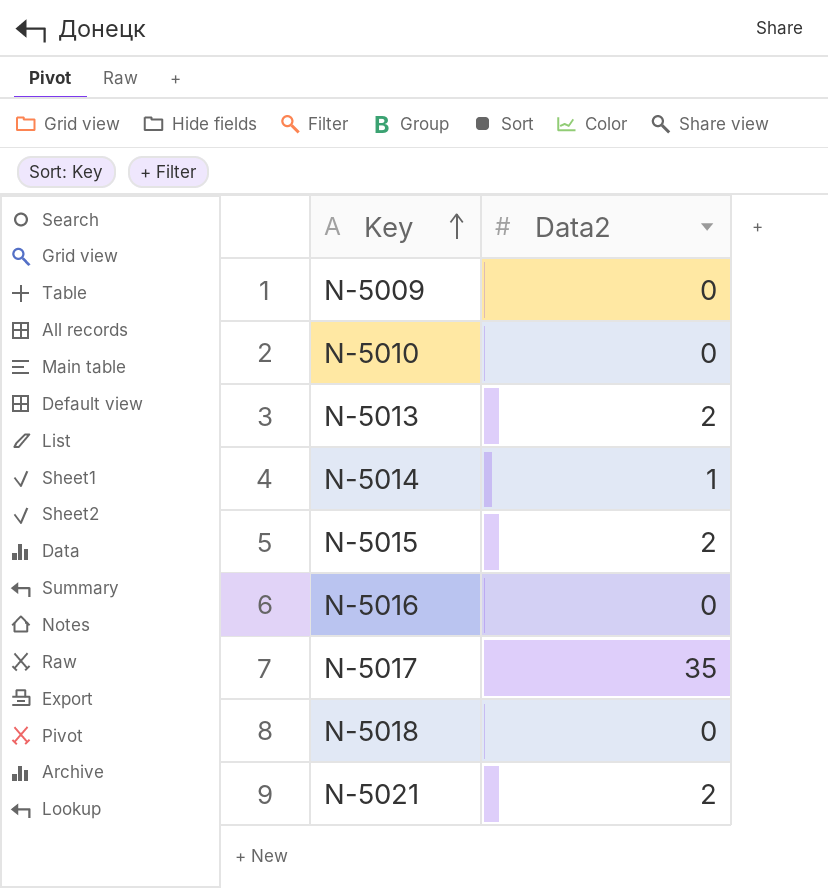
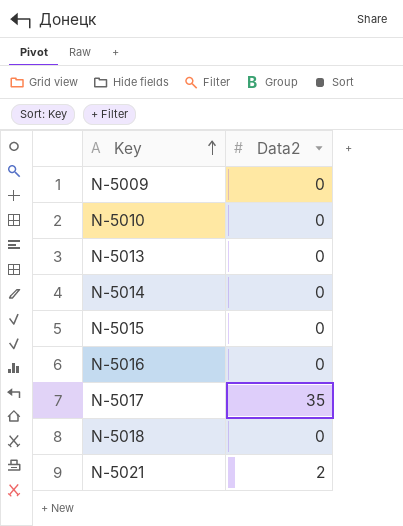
N-5013 | Data2: 2 -> 0
N-5014 | Data2: 1 -> 0
N-5015 | Data2: 2 -> 0

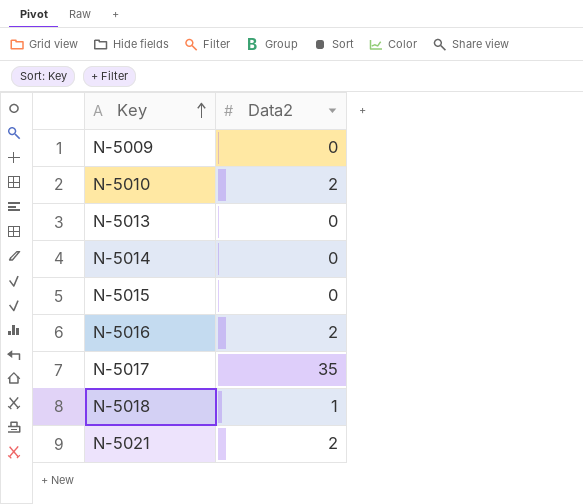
N-5010 | Data2: 0 -> 2
N-5016 | Data2: 0 -> 2
N-5018 | Data2: 0 -> 1

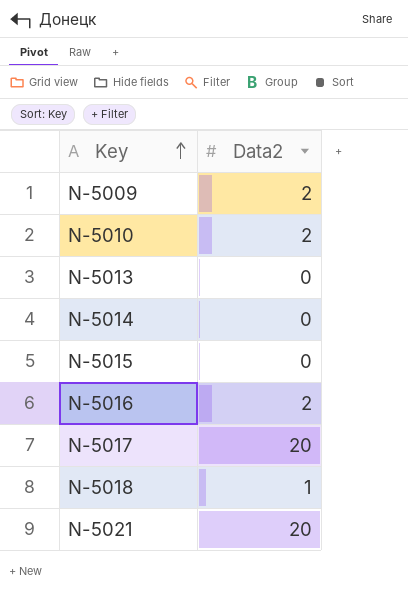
N-5009 | Data2: 0 -> 2
N-5017 | Data2: 35 -> 20
N-5021 | Data2: 2 -> 20

